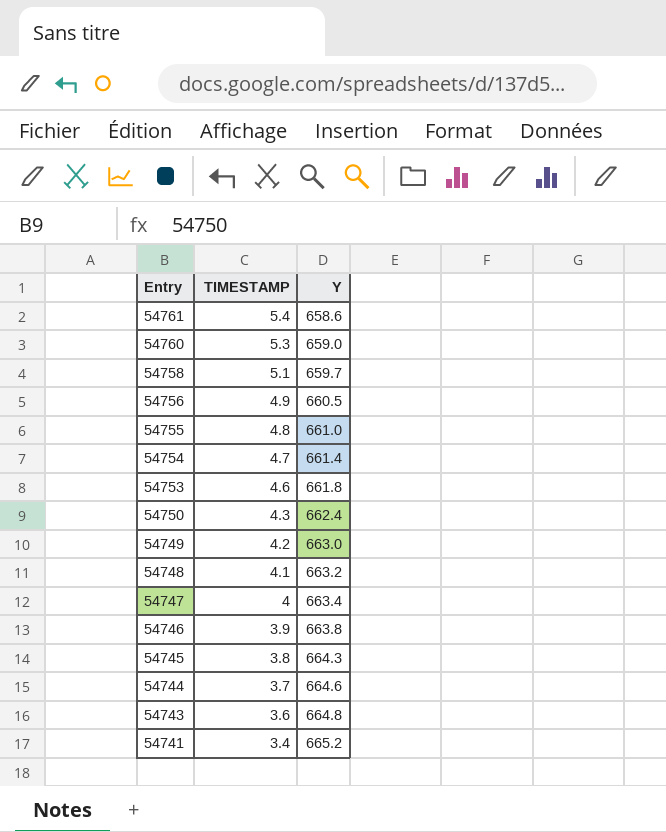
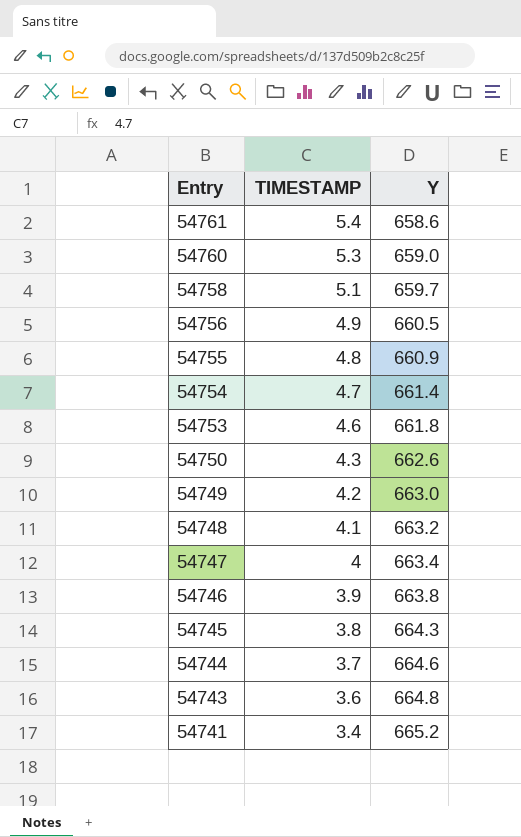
54755 | Y: 661.0 -> 660.9
54750 | Y: 662.4 -> 662.6

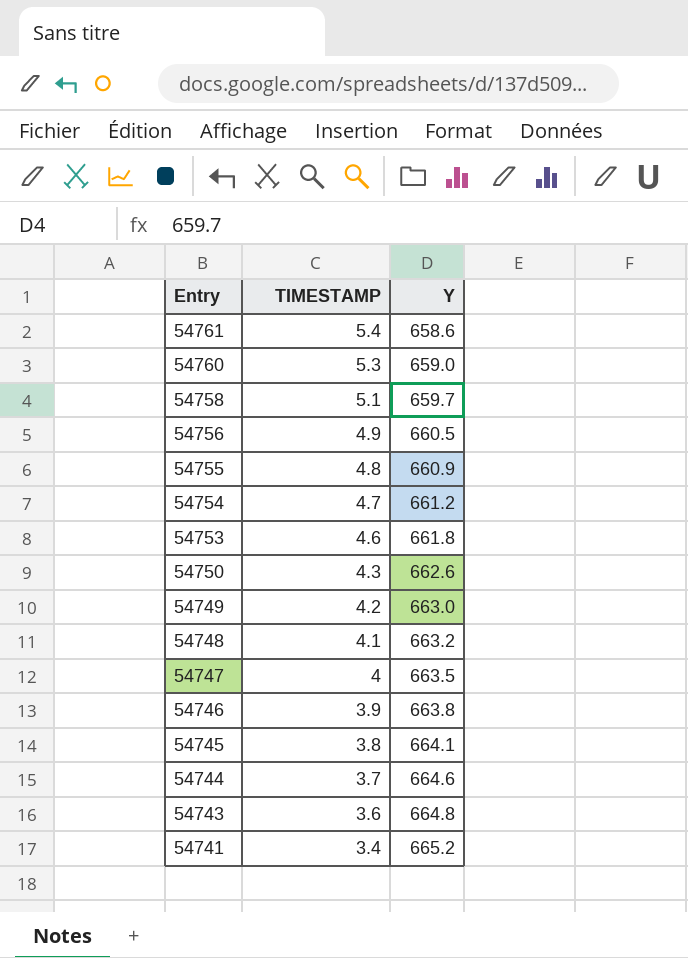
54754 | Y: 661.4 -> 661.2
54747 | Y: 663.4 -> 663.5
54745 | Y: 664.3 -> 664.1

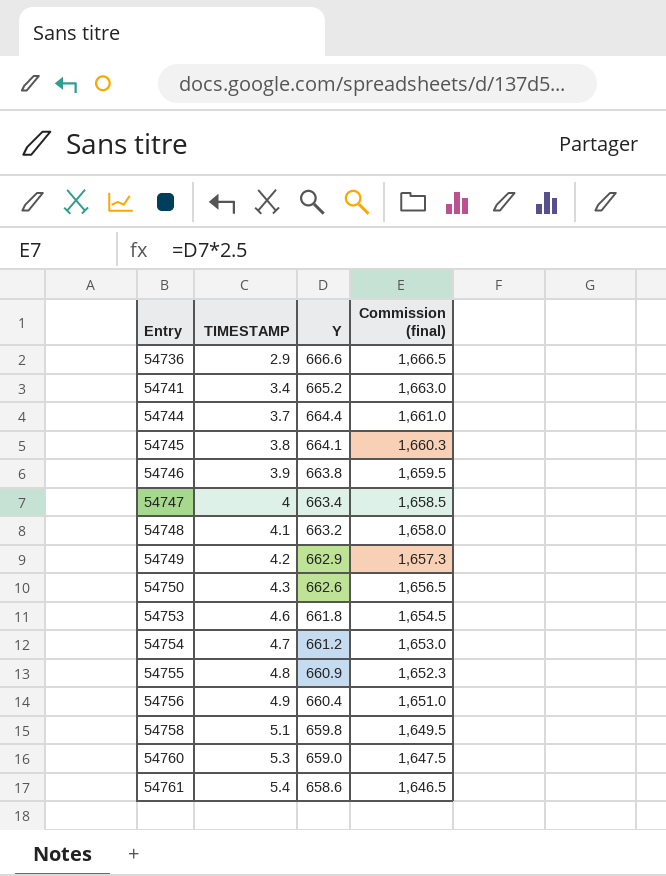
row order: Entry descending -> Entry ascending
column Commission (final) | formula: none -> [Y] * 2.5
row 54743: 3.6 | 664.8 -> none
row 54736: none -> 2.9 | 666.6 | 1,666.5
54744 | Y: 664.6 -> 664.4
54747 | Y: 663.5 -> 663.4
54749 | Y: 663.0 -> 662.9
54756 | Y: 660.5 -> 660.4
54758 | Y: 659.7 -> 659.8

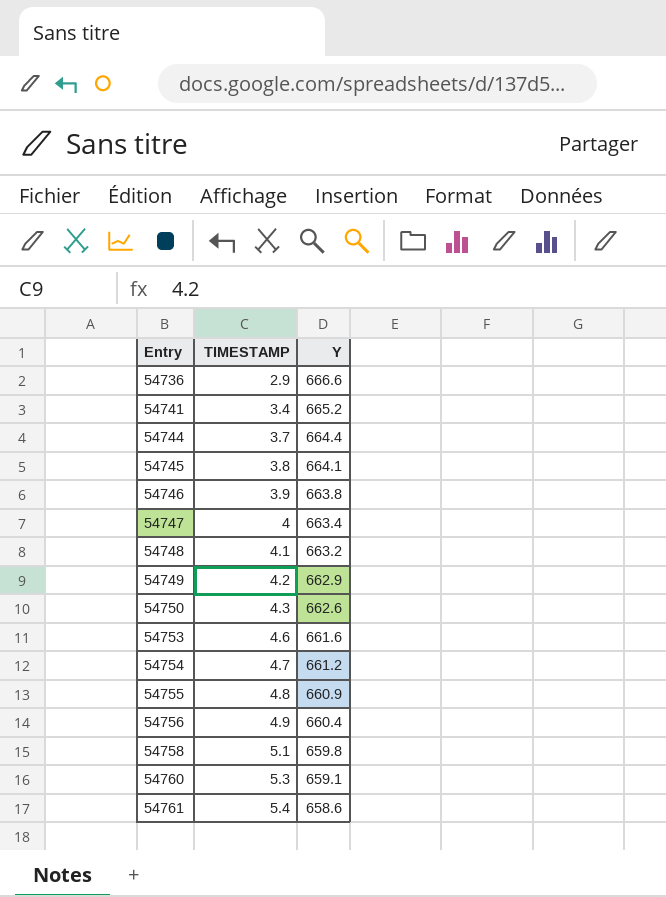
column Commission (final) | formula: [Y] * 2.5 -> none
54753 | Y: 661.8 -> 661.6
54760 | Y: 659.0 -> 659.1

